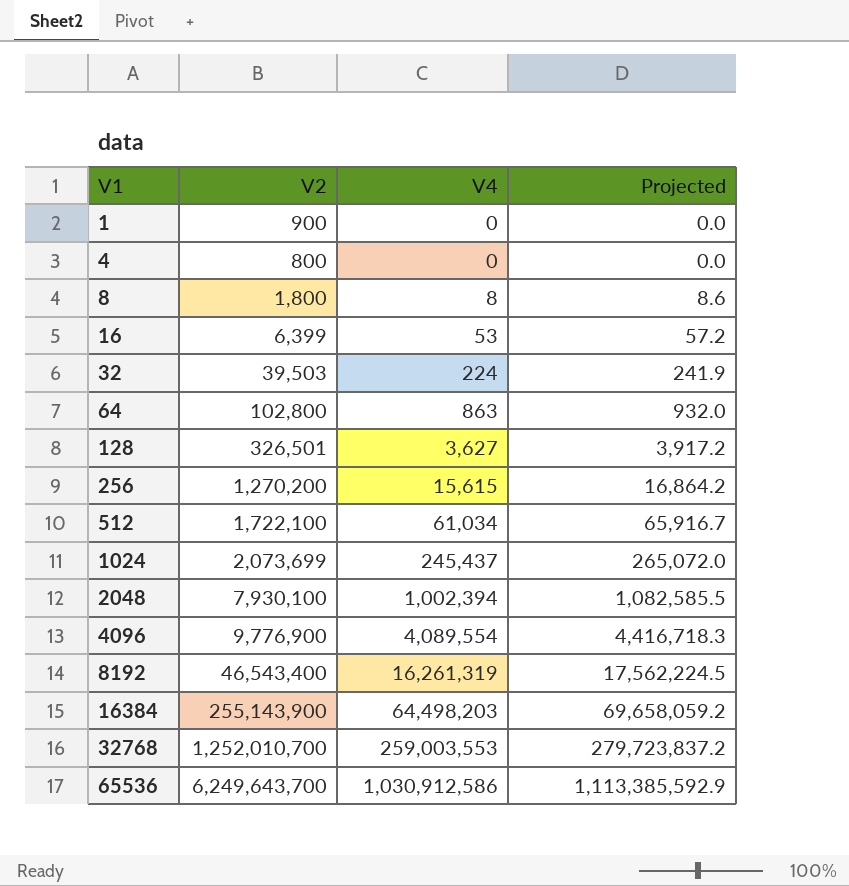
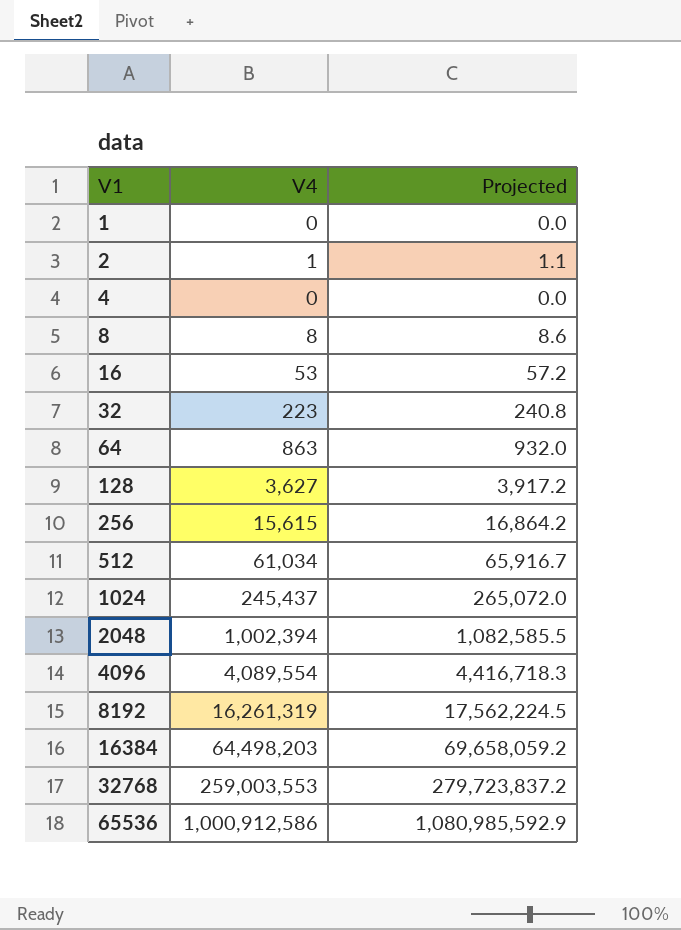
column V2 | position: 2 -> none
row 2: none -> 1 | 1.1
32 | V4: 224 -> 223
32 | Projected: 241.9 -> 240.8
65536 | V4: 1,030,912,586 -> 1,000,912,586
65536 | Projected: 1,113,385,592.9 -> 1,080,985,592.9

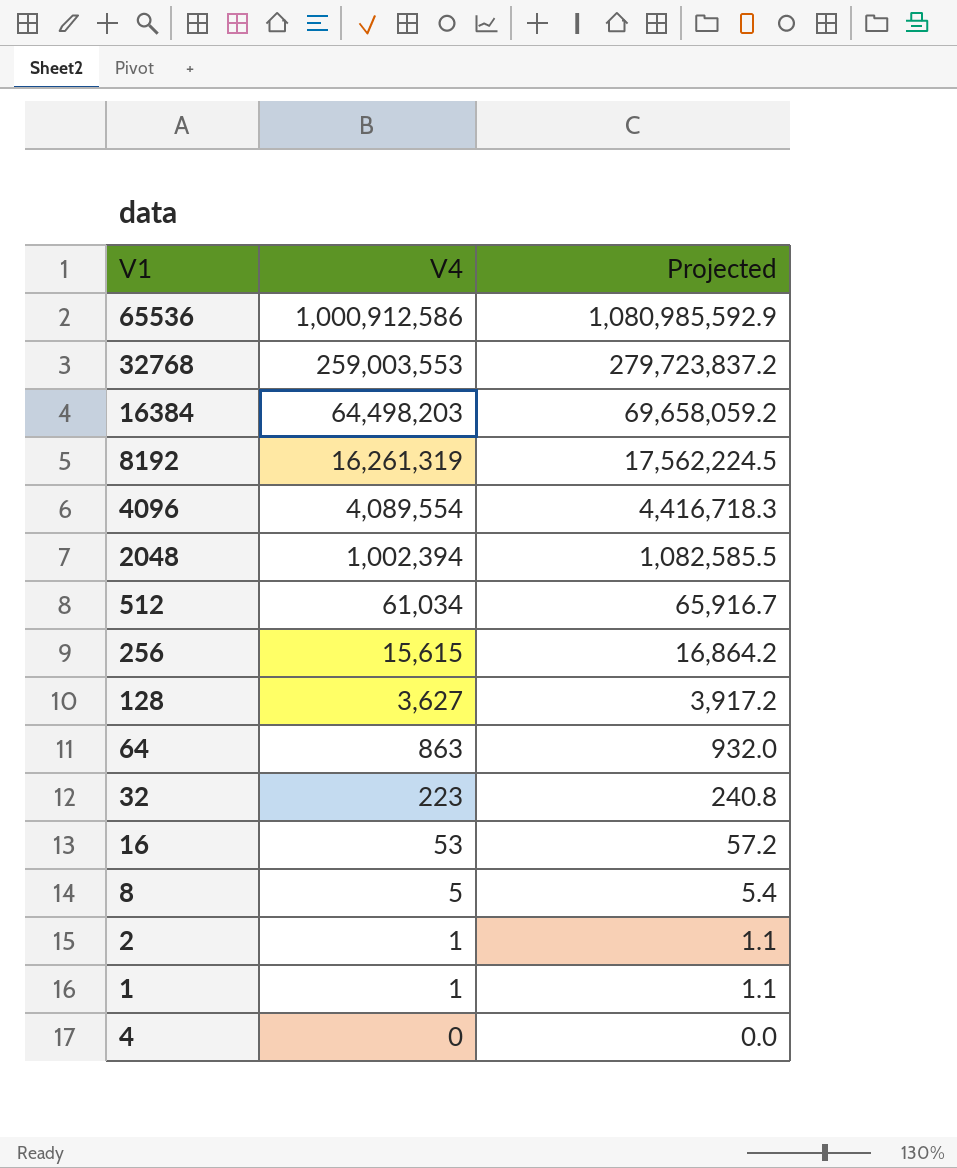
row order: V1 ascending -> V4 descending
row 1024: 245,437 | 265,072.0 -> none
8 | V4: 8 -> 5
8 | Projected: 8.6 -> 5.4
1 | V4: 0 -> 1
1 | Projected: 0.0 -> 1.1

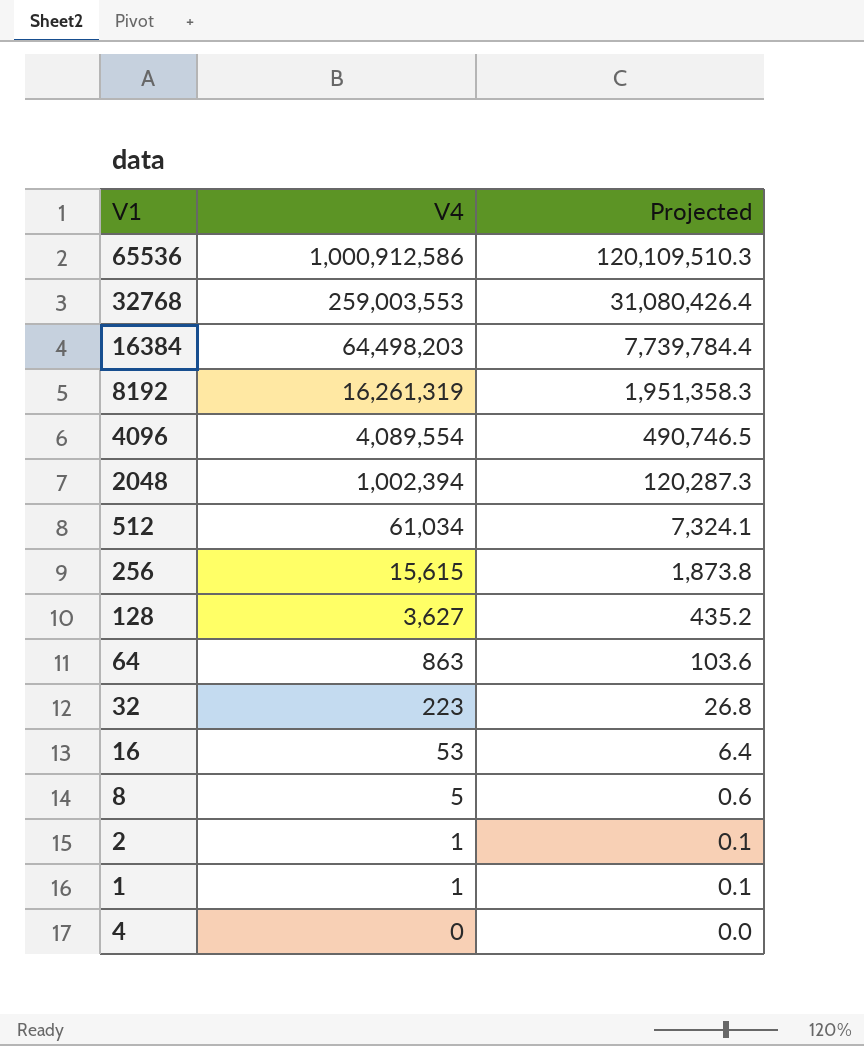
column Projected | formula: [V4] * 1.08 -> [V4] * 0.12

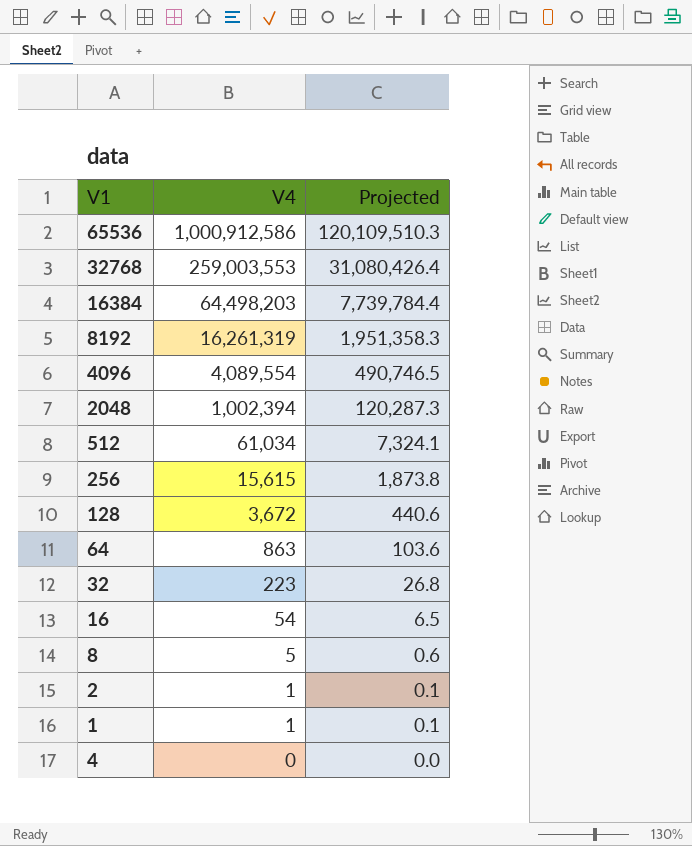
128 | V4: 3,627 -> 3,672
128 | Projected: 435.2 -> 440.6
16 | V4: 53 -> 54
16 | Projected: 6.4 -> 6.5

